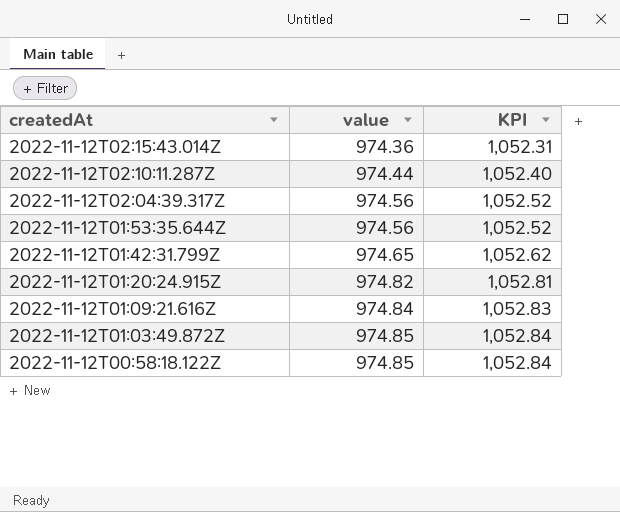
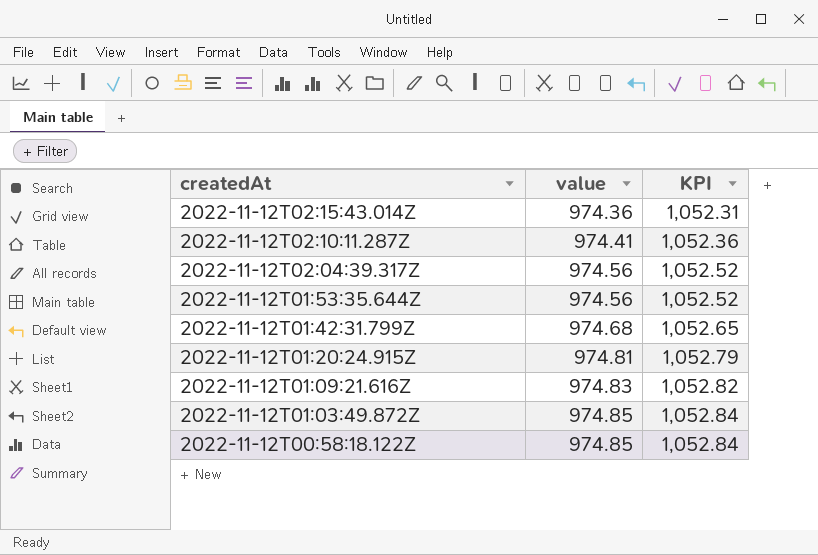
2022-11-12T02:10:11.287Z | value: 974.44 -> 974.41
2022-11-12T02:10:11.287Z | KPI: 1,052.40 -> 1,052.36
2022-11-12T01:42:31.799Z | value: 974.65 -> 974.68
2022-11-12T01:42:31.799Z | KPI: 1,052.62 -> 1,052.65
2022-11-12T01:20:24.915Z | value: 974.82 -> 974.81
2022-11-12T01:20:24.915Z | KPI: 1,052.81 -> 1,052.79
2022-11-12T01:09:21.616Z | value: 974.84 -> 974.83
2022-11-12T01:09:21.616Z | KPI: 1,052.83 -> 1,052.82

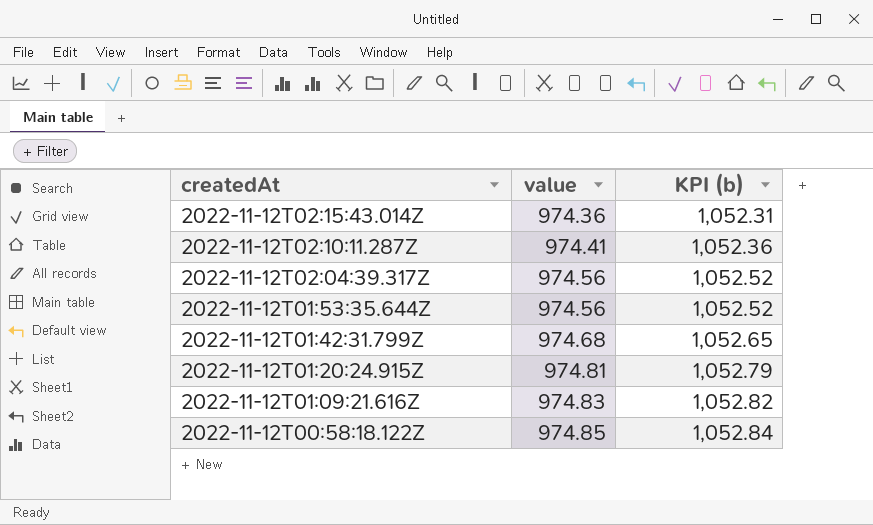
column name: KPI -> KPI (b)
row 2022-11-12T01:03:49.872Z: 974.85 | 1,052.84 -> none

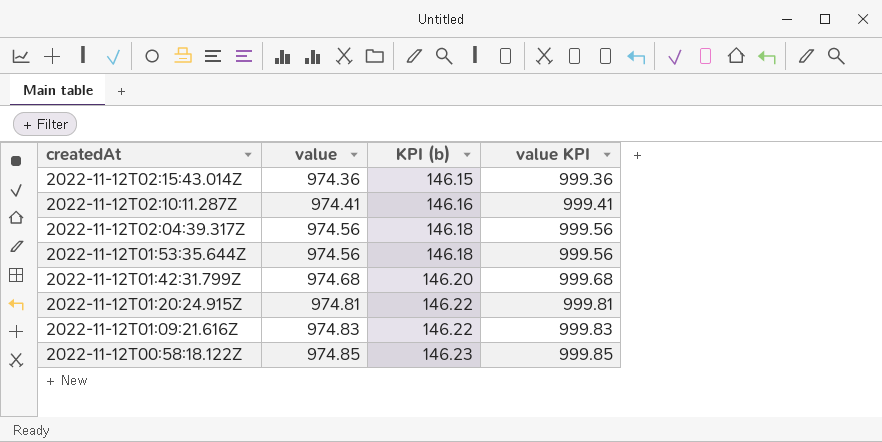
column KPI (b) | formula: [value] * 1.08 -> [value] * 0.15
column value KPI | formula: none -> [value] + 25

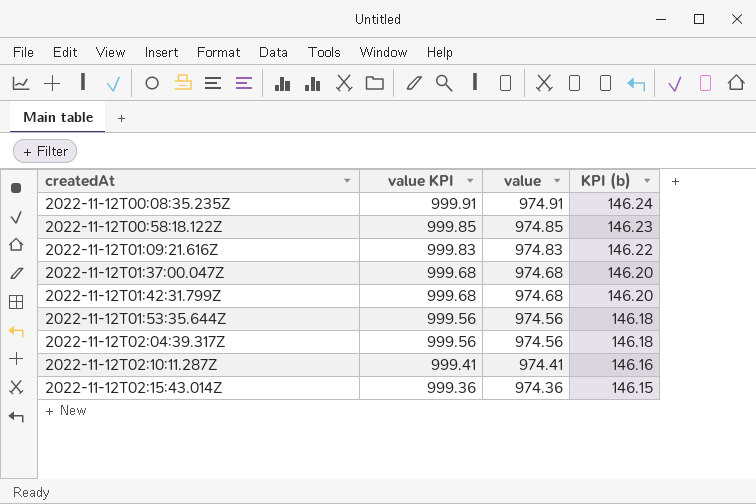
row order: createdAt descending -> createdAt ascending
column value KPI | position: 4 -> 2
row 2022-11-12T01:20:24.915Z: 974.81 | 146.22 | 999.81 -> none
row 2022-11-12T00:08:35.235Z: none -> 999.91 | 974.91 | 146.24
row 2022-11-12T01:37:00.047Z: none -> 999.68 | 974.68 | 146.20

